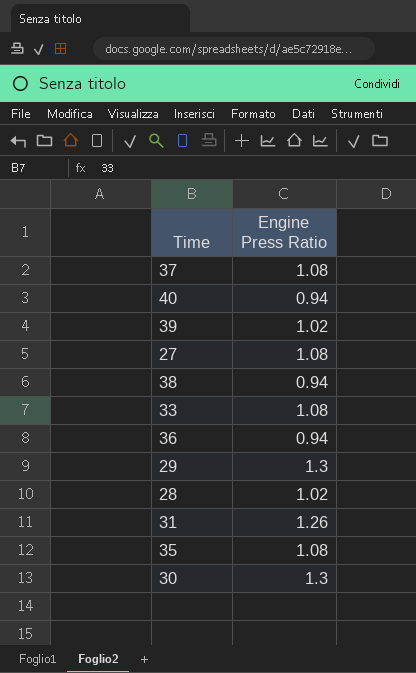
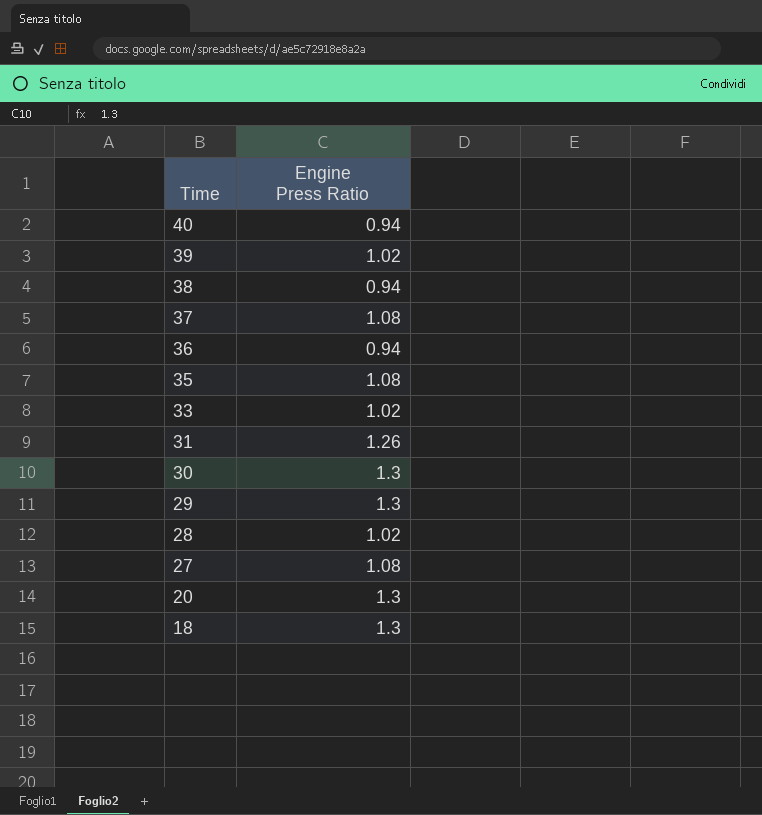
row order: none -> Time descending
33 | Engine Press Ratio: 1.08 -> 1.02
row 20: none -> 1.3
row 18: none -> 1.3

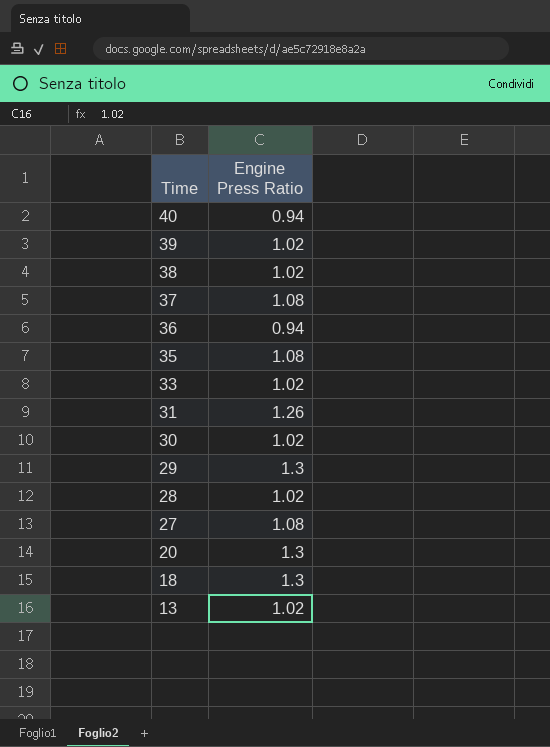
38 | Engine Press Ratio: 0.94 -> 1.02
30 | Engine Press Ratio: 1.3 -> 1.02
row 13: none -> 1.02

